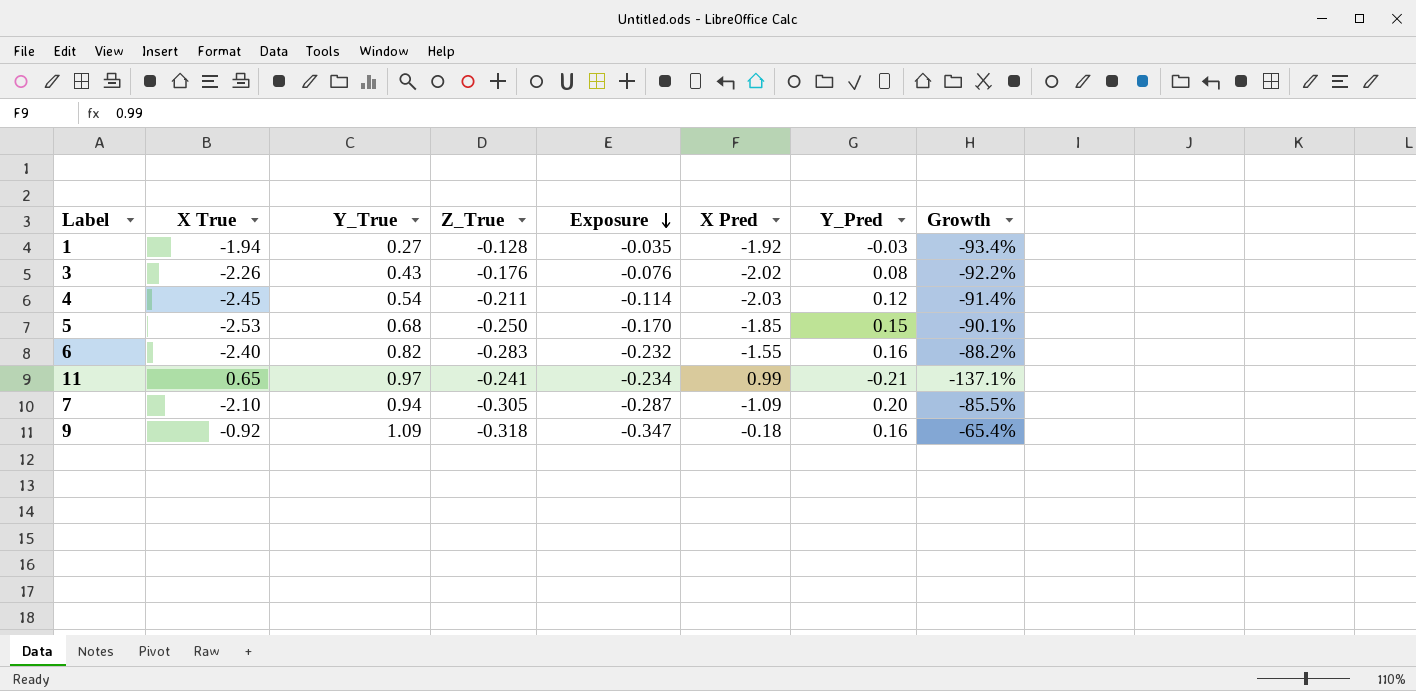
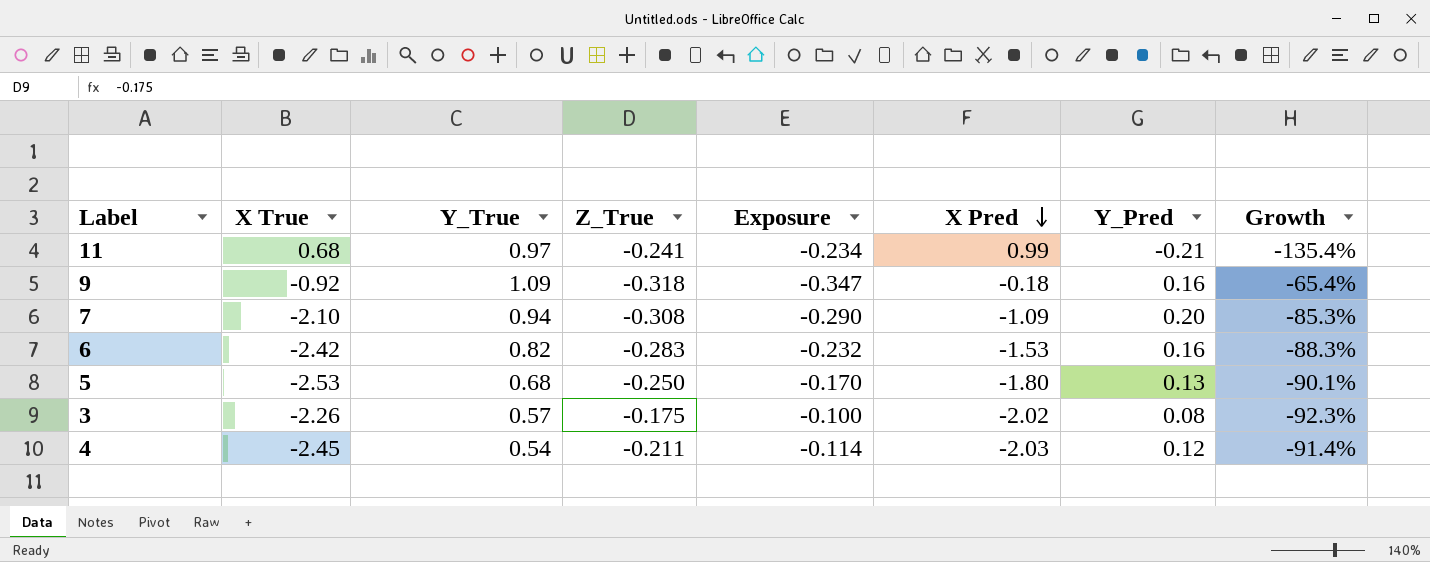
row order: Exposure descending -> X Pred descending
row 1: -1.94 | 0.27 | -0.128 | -0.035 | -1.92 | -0.03 | -93.4% -> none
11 | X True: 0.65 -> 0.68
11 | Growth: -137.1% -> -135.4%
7 | Z_True: -0.305 -> -0.308
7 | Exposure: -0.287 -> -0.290
7 | Growth: -85.5% -> -85.3%
6 | X True: -2.40 -> -2.42
6 | X Pred: -1.55 -> -1.53
6 | Growth: -88.2% -> -88.3%
5 | X Pred: -1.85 -> -1.80
5 | Y_Pred: 0.15 -> 0.13
3 | Y_True: 0.43 -> 0.57
3 | Z_True: -0.176 -> -0.175
3 | Exposure: -0.076 -> -0.100
3 | Growth: -92.2% -> -92.3%

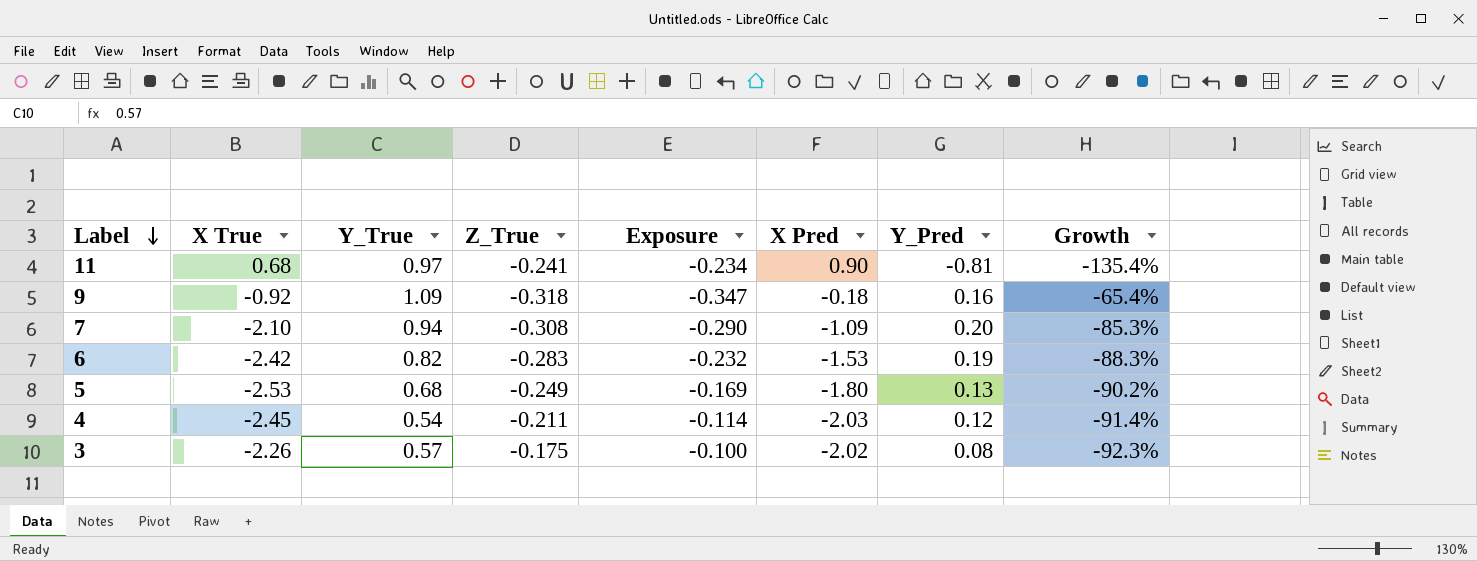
row order: X Pred descending -> Label descending
11 | X Pred: 0.99 -> 0.90
11 | Y_Pred: -0.21 -> -0.81
6 | Y_Pred: 0.16 -> 0.19
5 | Z_True: -0.250 -> -0.249
5 | Exposure: -0.170 -> -0.169
5 | Growth: -90.1% -> -90.2%

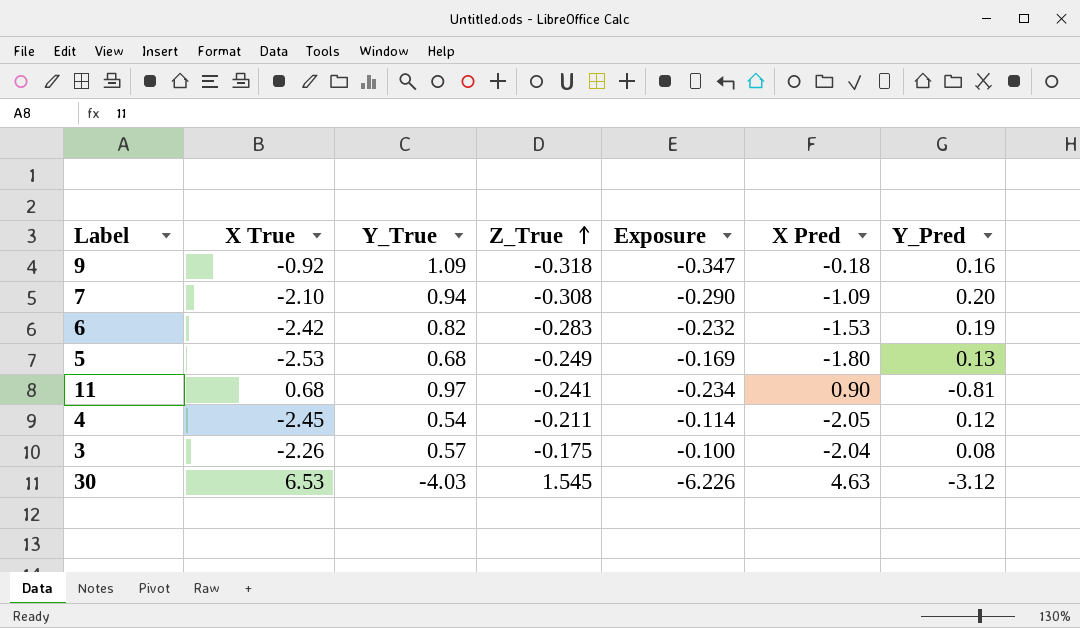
row order: Label descending -> Z_True ascending
column Growth | formula: ([Z_True] - [X True]) / [X True] -> none
4 | X Pred: -2.03 -> -2.05
3 | X Pred: -2.02 -> -2.04
row 30: none -> 6.53 | -4.03 | 1.545 | -6.226 | 4.63 | -3.12

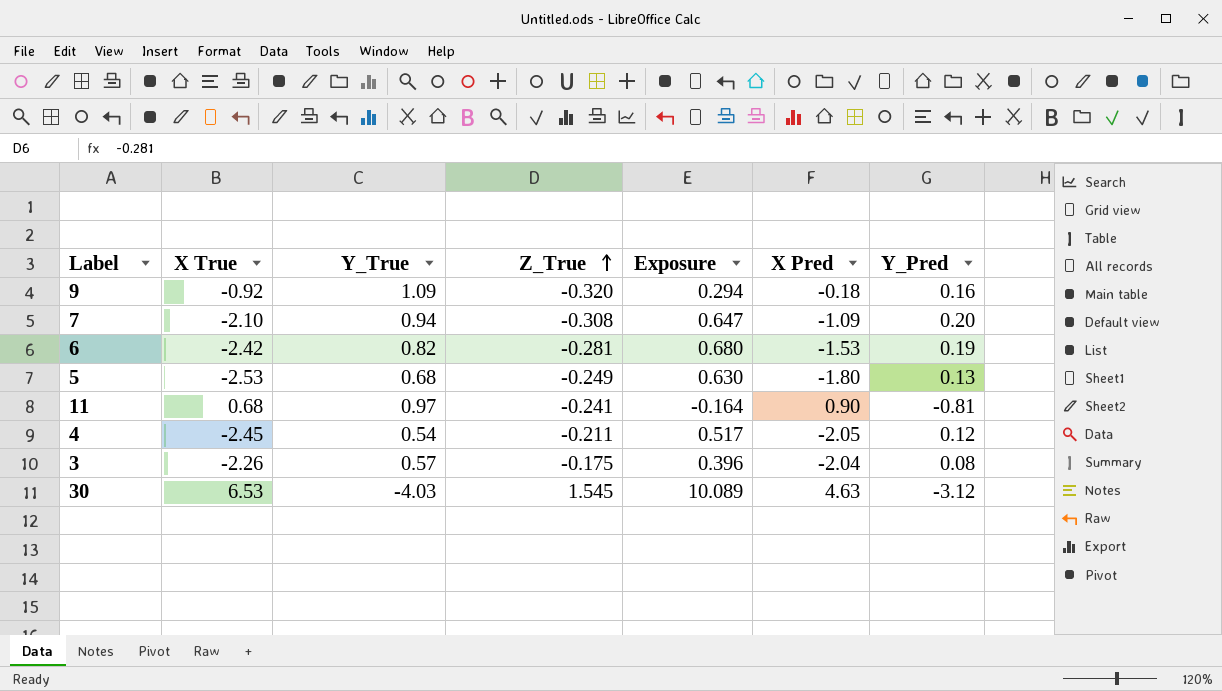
column Exposure | formula: [Y_True] * [Z_True] -> [X True] * [Z_True]
9 | Z_True: -0.318 -> -0.320
6 | Z_True: -0.283 -> -0.281

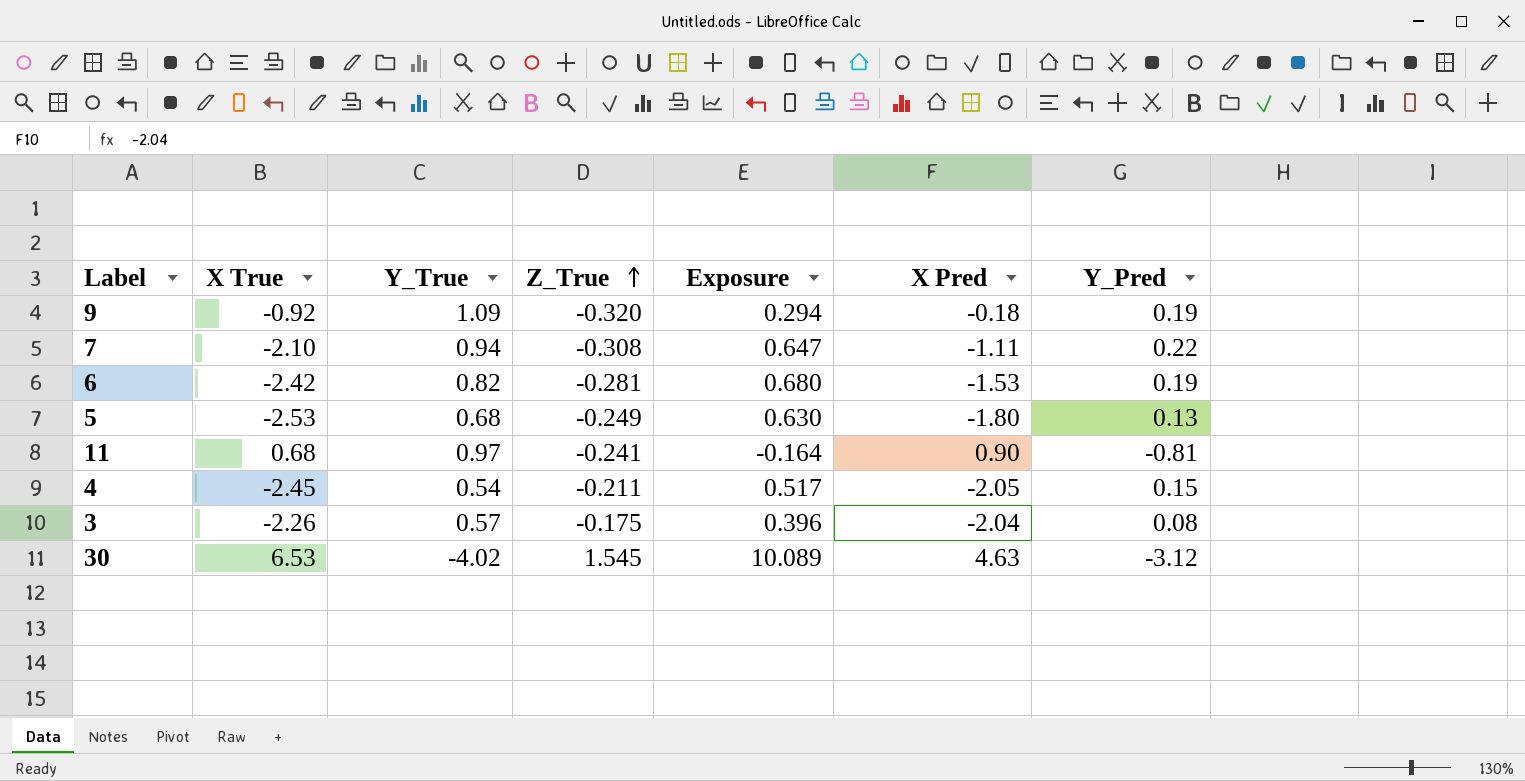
9 | Y_Pred: 0.16 -> 0.19
7 | X Pred: -1.09 -> -1.11
7 | Y_Pred: 0.20 -> 0.22
4 | Y_Pred: 0.12 -> 0.15
30 | Y_True: -4.03 -> -4.02

